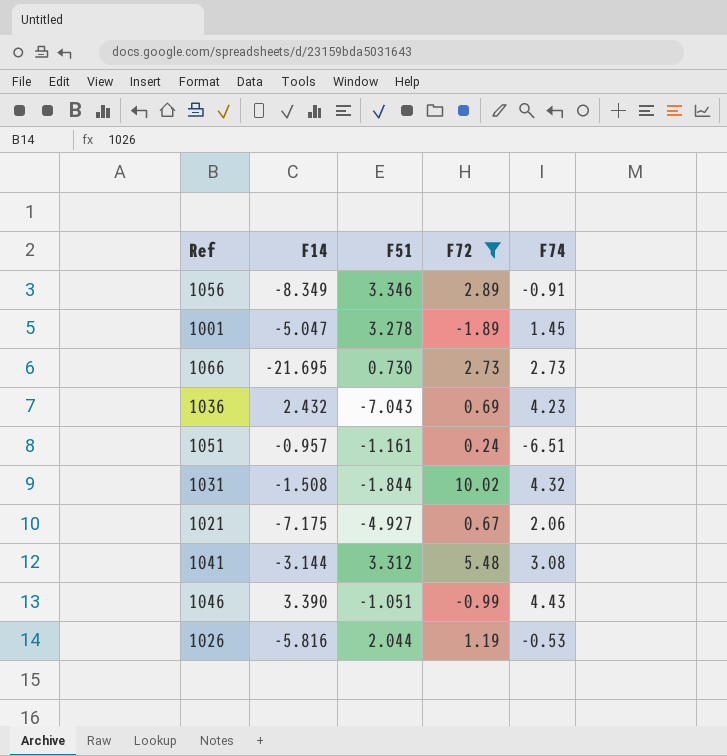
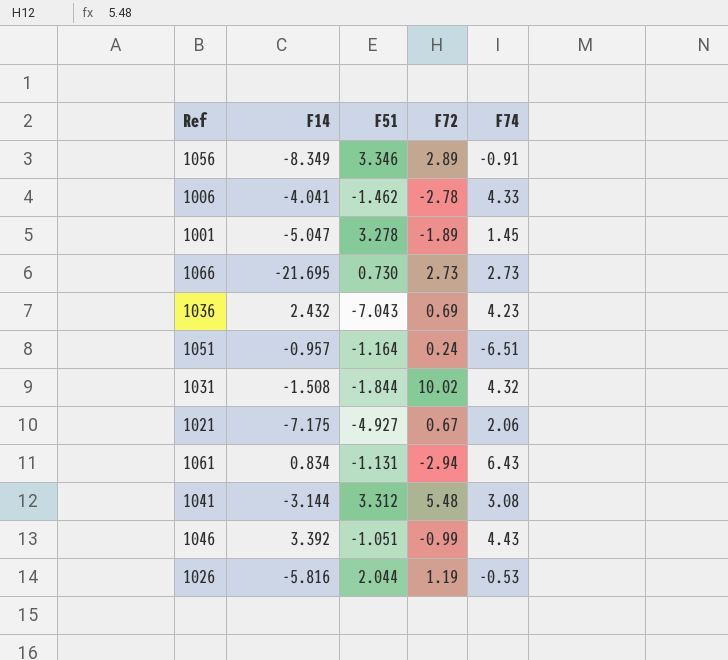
filter: F72 >= -1.89 -> none
1051 | F51: -1.161 -> -1.164
1046 | F14: 3.390 -> 3.392

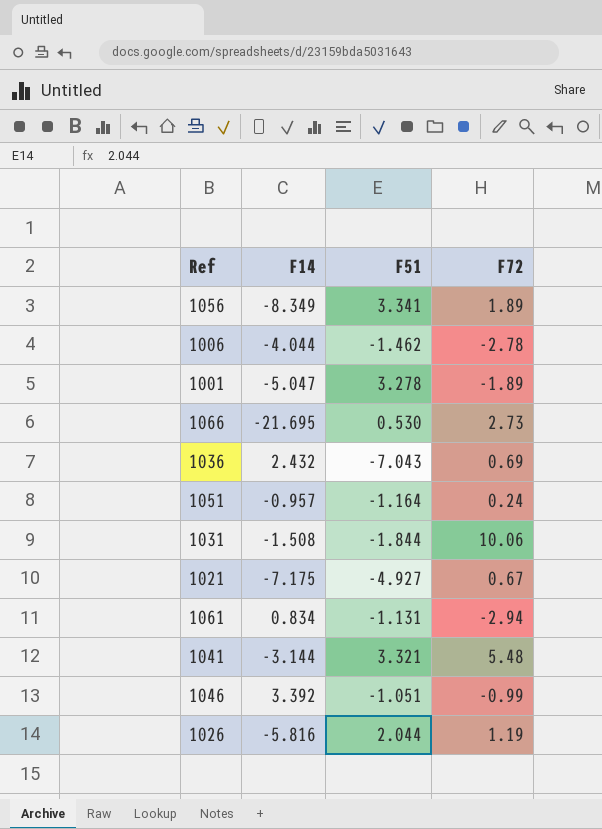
column F74 | position: 5 -> none
1056 | F51: 3.346 -> 3.341
1056 | F72: 2.89 -> 1.89
1006 | F14: -4.041 -> -4.044
1066 | F51: 0.730 -> 0.530
1031 | F72: 10.02 -> 10.06
1041 | F51: 3.312 -> 3.321

